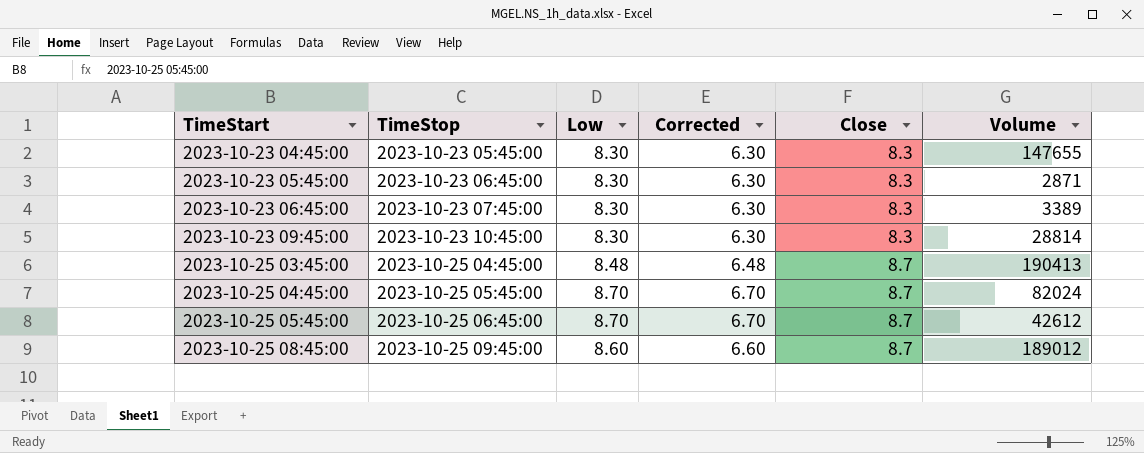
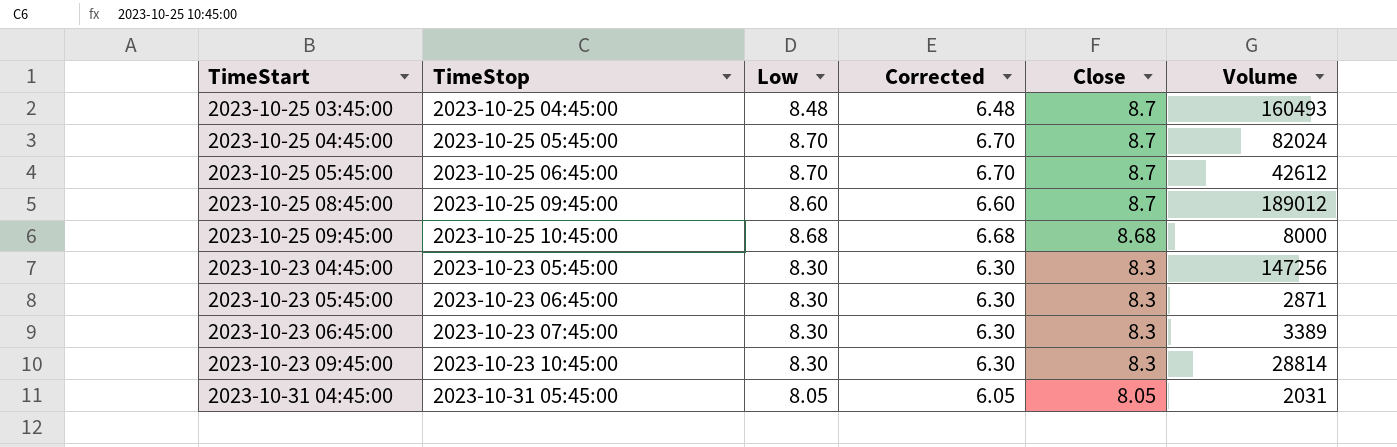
row order: TimeStart ascending -> Close descending
2023-10-25 03:45:00 | Volume: 190413 -> 160493
row 2023-10-25 09:45:00: none -> 2023-10-25 10:45:00 | 8.68 | 6.68 | 8.68 | 8000
2023-10-23 04:45:00 | Volume: 147655 -> 147256
row 2023-10-31 04:45:00: none -> 2023-10-31 05:45:00 | 8.05 | 6.05 | 8.05 | 2031

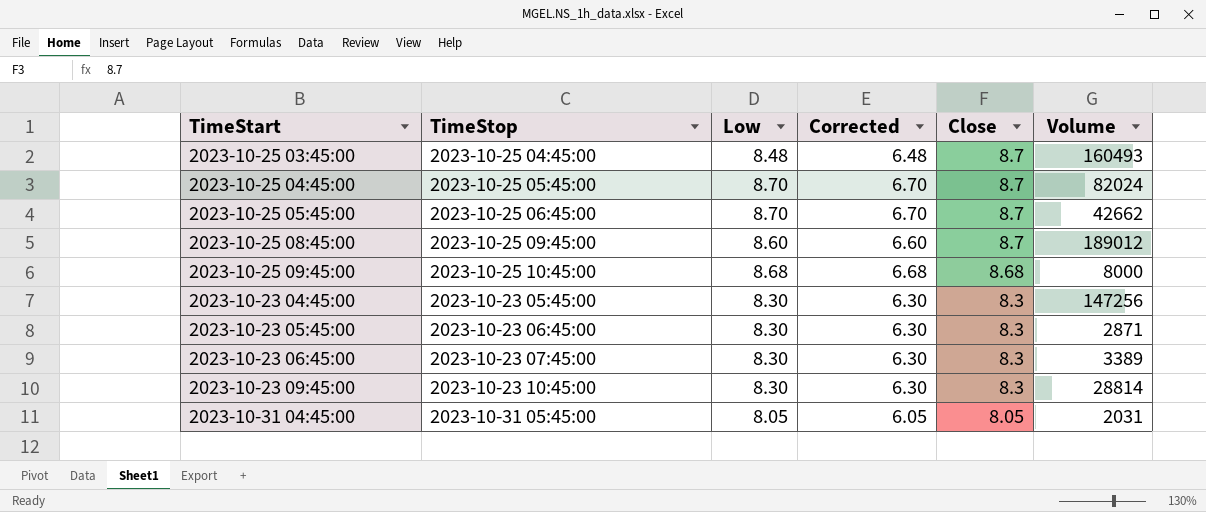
2023-10-25 05:45:00 | Volume: 42612 -> 42662

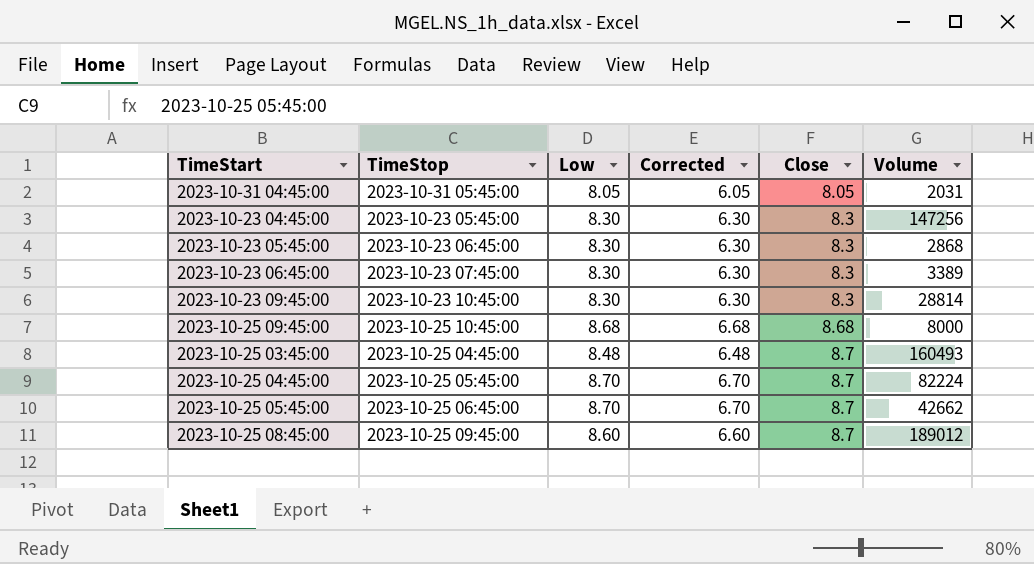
row order: Close descending -> Close ascending
2023-10-23 05:45:00 | Volume: 2871 -> 2868
2023-10-25 04:45:00 | Volume: 82024 -> 82224

